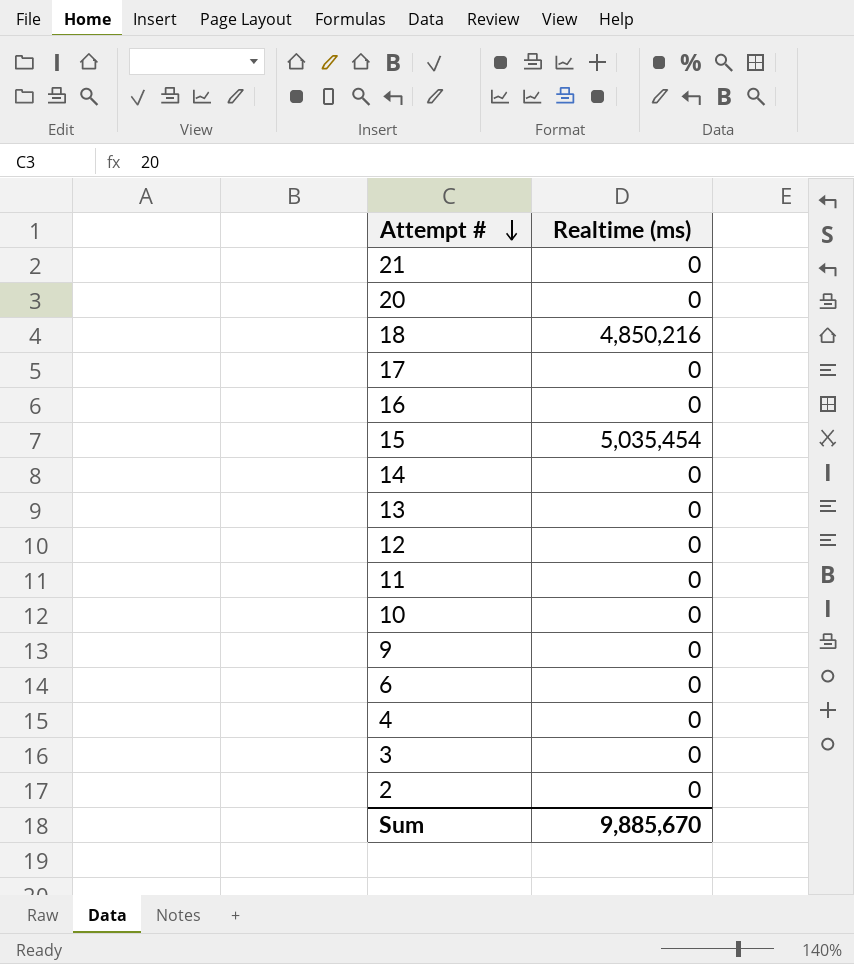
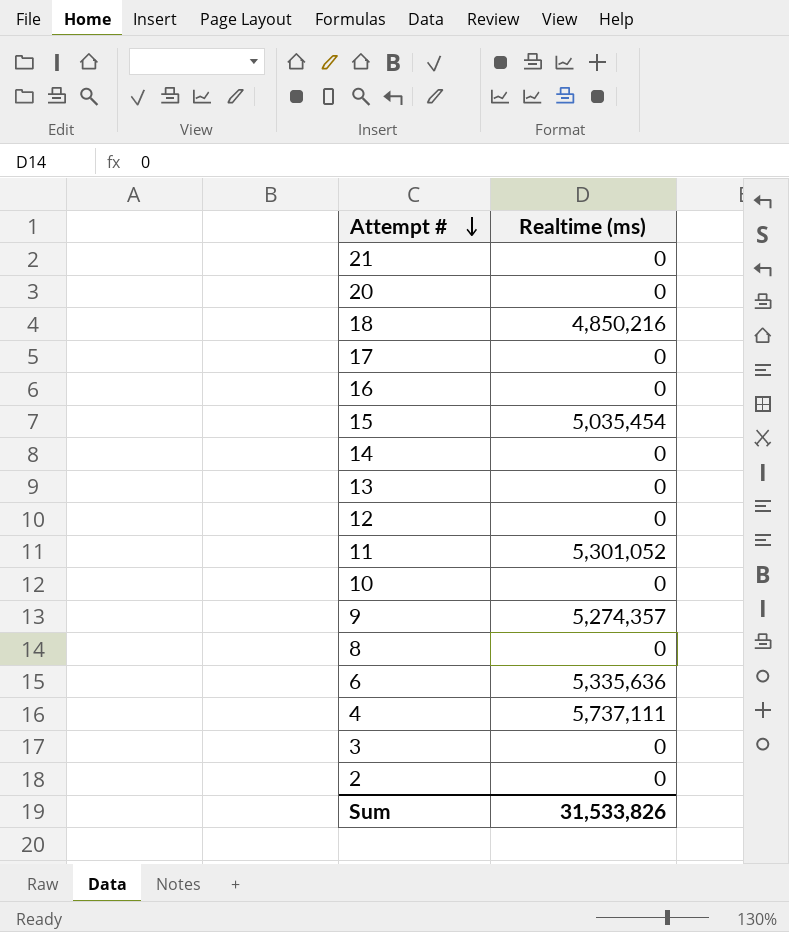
11 | Realtime (ms): 0 -> 5,301,052
9 | Realtime (ms): 0 -> 5,274,357
row 8: none -> 0
6 | Realtime (ms): 0 -> 5,335,636
4 | Realtime (ms): 0 -> 5,737,111
Sum | Realtime (ms): 9,885,670 -> 31,533,826

